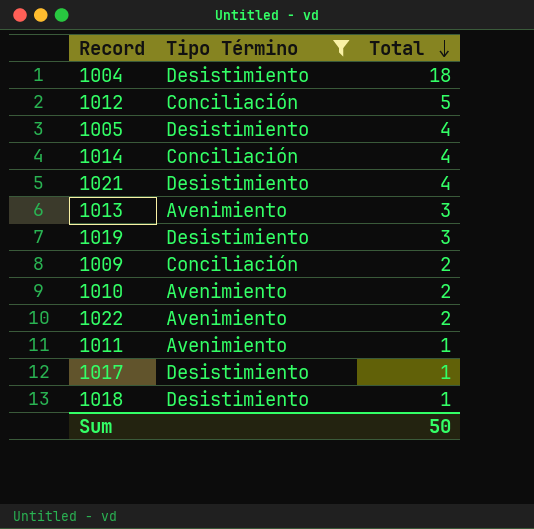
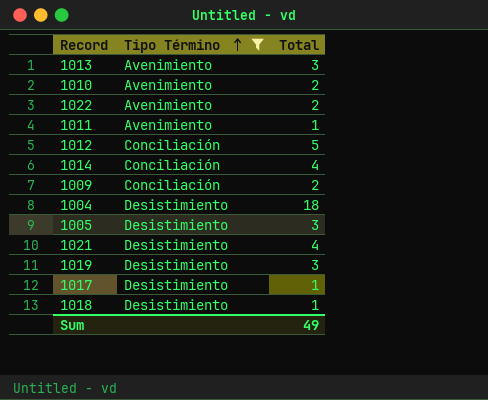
row order: Total descending -> Tipo Término ascending
1005 | Total: 4 -> 3
Sum | Total: 50 -> 49

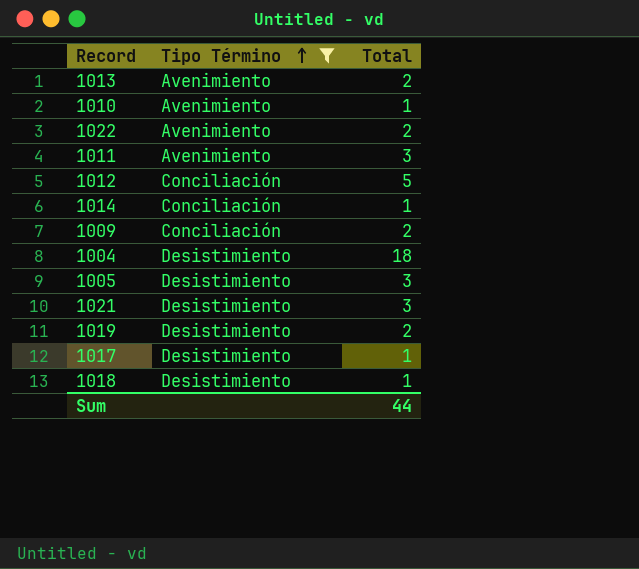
1013 | Total: 3 -> 2
1010 | Total: 2 -> 1
1011 | Total: 1 -> 3
1014 | Total: 4 -> 1
1021 | Total: 4 -> 3
1019 | Total: 3 -> 2
Sum | Total: 49 -> 44

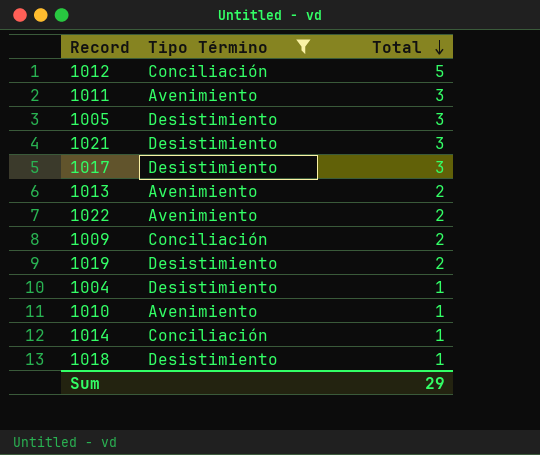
row order: Tipo Término ascending -> Total descending
1017 | Total: 1 -> 3
1004 | Total: 18 -> 1
Sum | Total: 44 -> 29

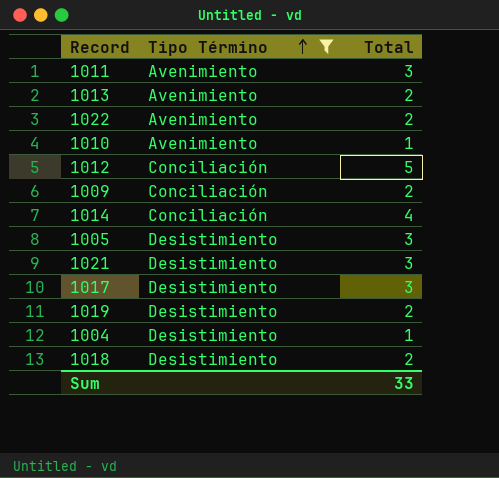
row order: Total descending -> Tipo Término ascending
1014 | Total: 1 -> 4
1018 | Total: 1 -> 2
Sum | Total: 29 -> 33

